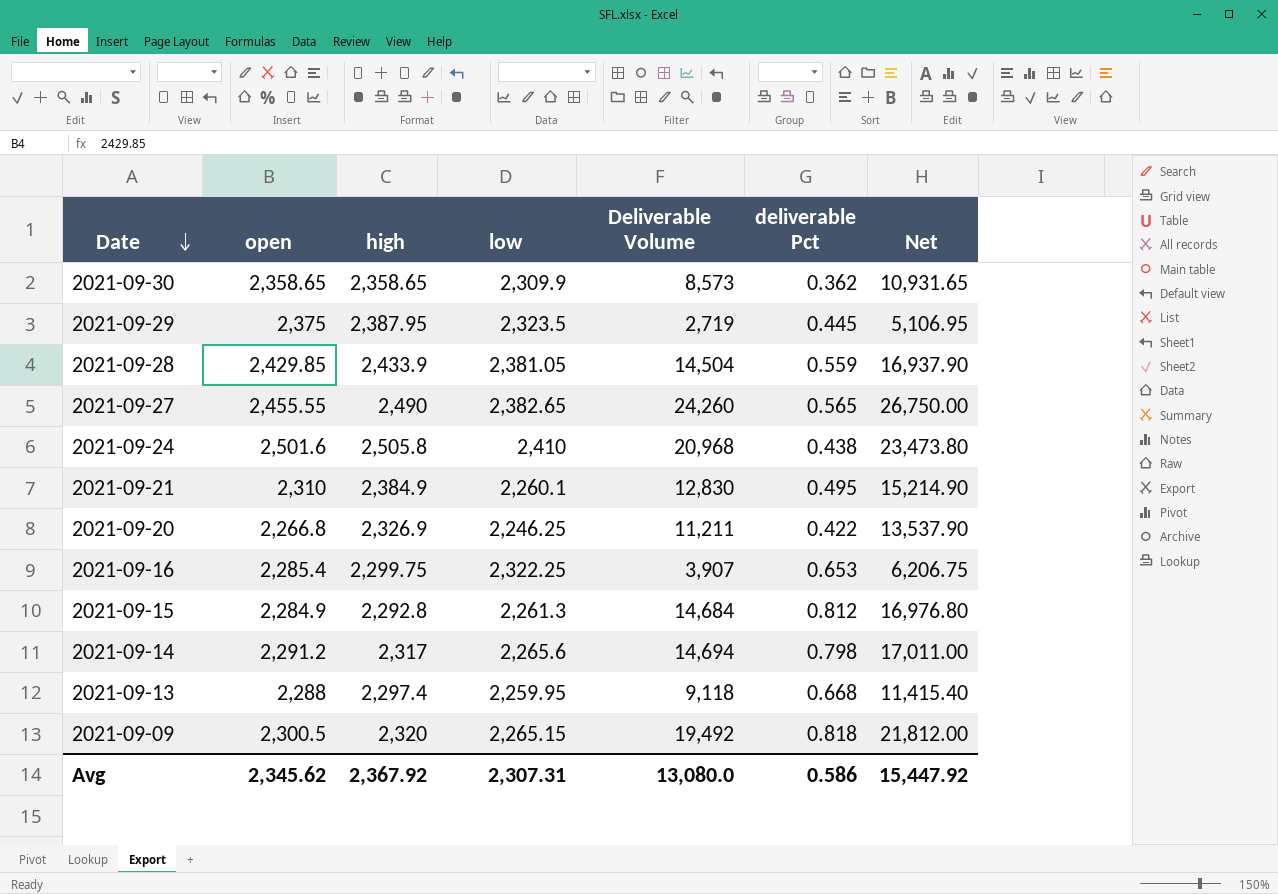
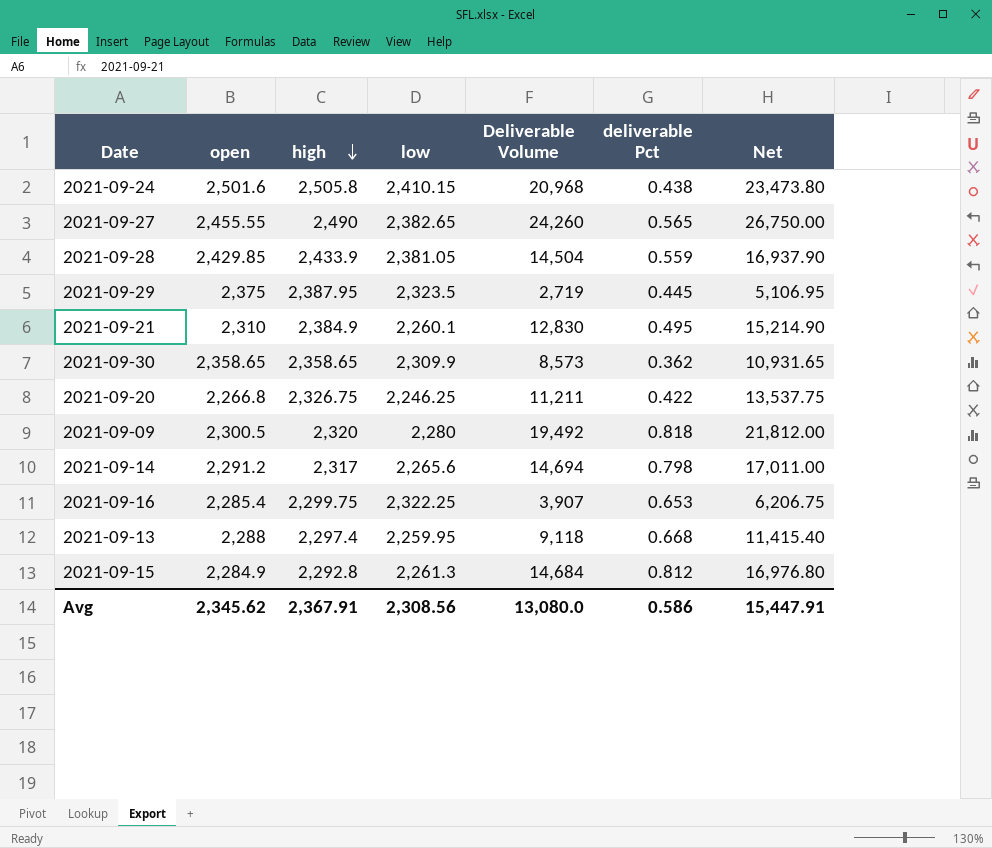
row order: Date descending -> high descending
2021-09-24 | low: 2,410 -> 2,410.15
2021-09-20 | high: 2,326.9 -> 2,326.75
2021-09-20 | Net: 13,537.90 -> 13,537.75
2021-09-09 | low: 2,265.15 -> 2,280
Avg | high: 2,367.92 -> 2,367.91
Avg | low: 2,307.31 -> 2,308.56
Avg | Net: 15,447.92 -> 15,447.91

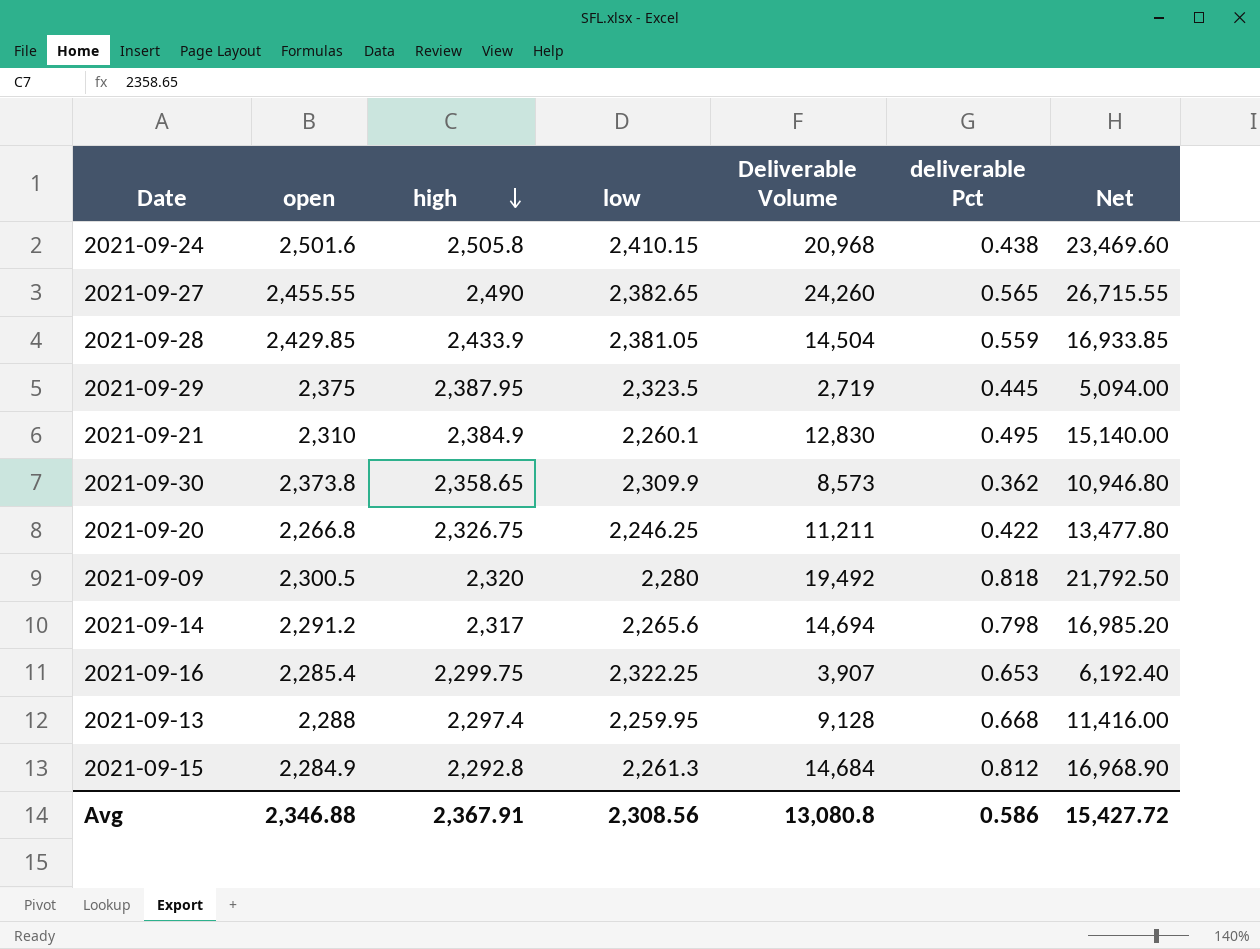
column Net | formula: [high] + [Deliverable Volume] -> [open] + [Deliverable Volume]
2021-09-30 | open: 2,358.65 -> 2,373.8
2021-09-13 | Deliverable Volume: 9,118 -> 9,128
Avg | open: 2,345.62 -> 2,346.88
Avg | Deliverable Volume: 13,080.0 -> 13,080.8
Avg | Net: 15,447.91 -> 15,427.72

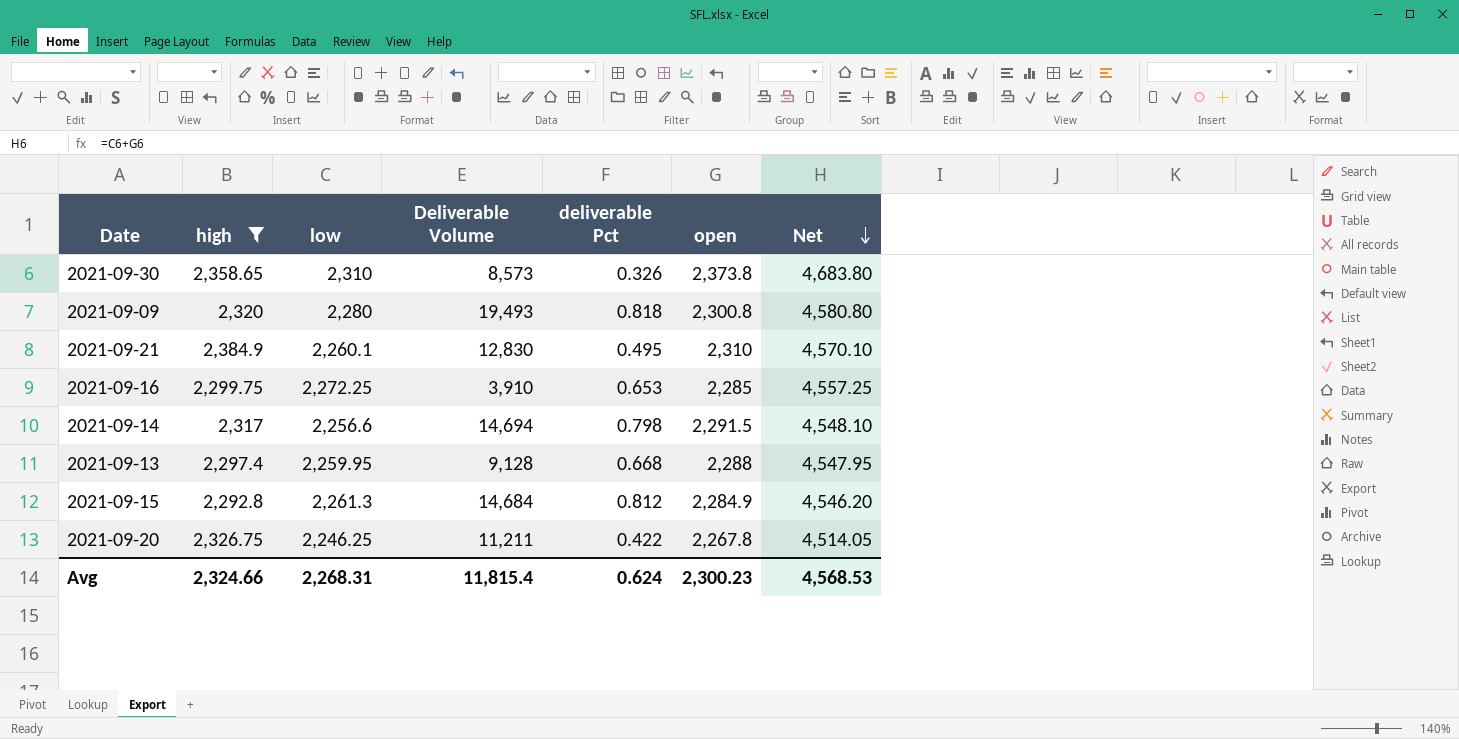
filter: none -> high <= 2,384.9
row order: high descending -> Net descending
column open | position: 2 -> 6
column Net | formula: [open] + [Deliverable Volume] -> [low] + [open]
2021-09-30 | low: 2,309.9 -> 2,310
2021-09-30 | deliverable Pct: 0.362 -> 0.326
2021-09-09 | Deliverable Volume: 19,492 -> 19,493
2021-09-09 | open: 2,300.5 -> 2,300.8
2021-09-16 | low: 2,322.25 -> 2,272.25
2021-09-16 | Deliverable Volume: 3,907 -> 3,910
2021-09-16 | open: 2,285.4 -> 2,285
2021-09-14 | low: 2,265.6 -> 2,256.6
2021-09-14 | open: 2,291.2 -> 2,291.5
2021-09-20 | open: 2,266.8 -> 2,267.8
Avg | high: 2,367.91 -> 2,324.66
Avg | low: 2,308.56 -> 2,268.31
Avg | Deliverable Volume: 13,080.8 -> 11,815.4
Avg | deliverable Pct: 0.586 -> 0.624
Avg | open: 2,346.88 -> 2,300.23
Avg | Net: 15,427.72 -> 4,568.53

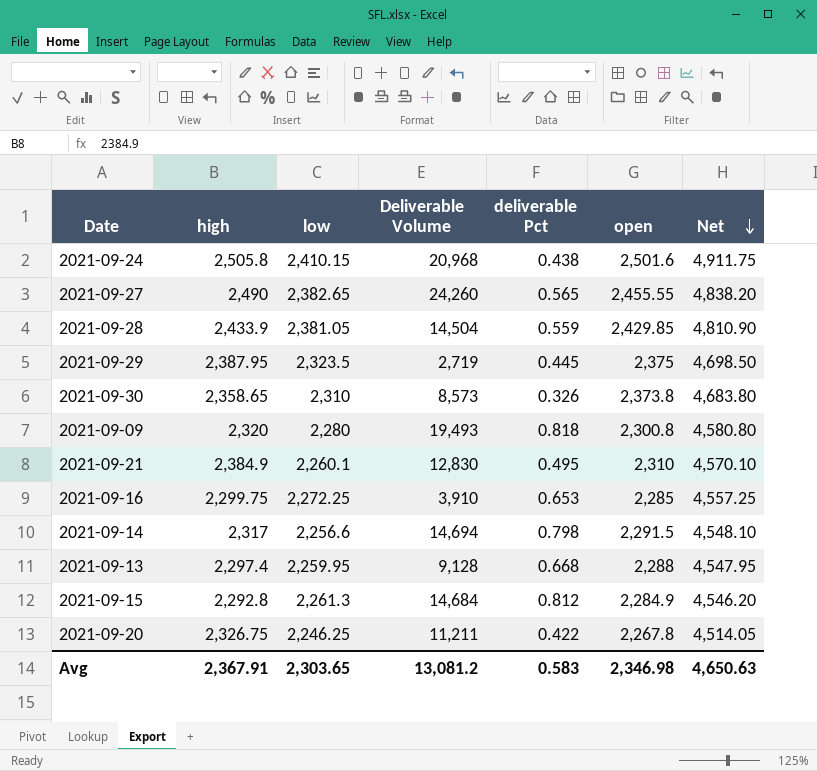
filter: high <= 2,384.9 -> none
Avg | high: 2,324.66 -> 2,367.91
Avg | low: 2,268.31 -> 2,303.65
Avg | Deliverable Volume: 11,815.4 -> 13,081.2
Avg | deliverable Pct: 0.624 -> 0.583
Avg | open: 2,300.23 -> 2,346.98
Avg | Net: 4,568.53 -> 4,650.63

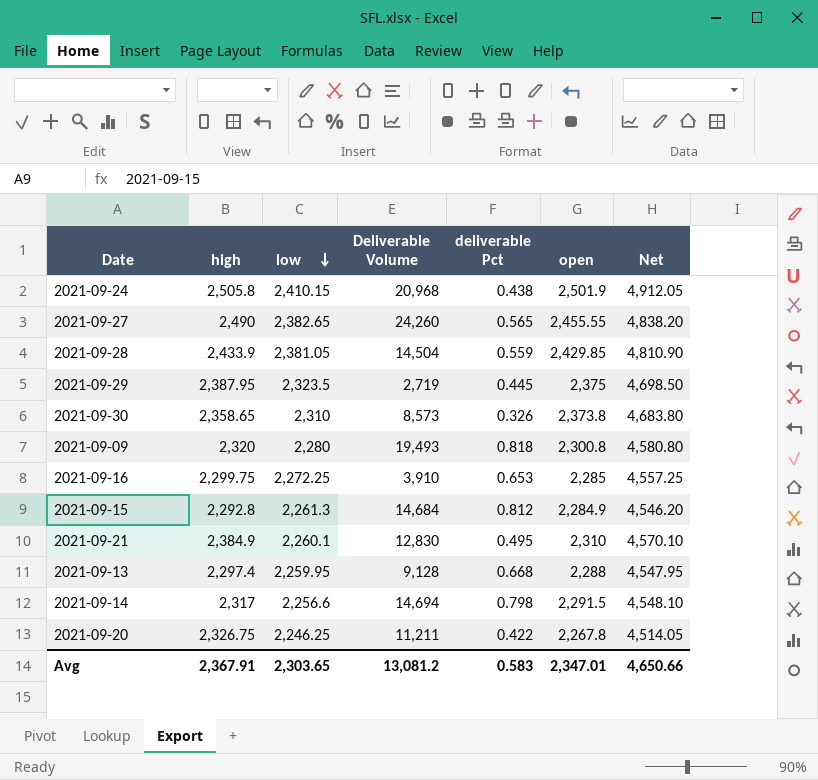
row order: Net descending -> low descending
2021-09-24 | open: 2,501.6 -> 2,501.9
2021-09-24 | Net: 4,911.75 -> 4,912.05
Avg | open: 2,346.98 -> 2,347.01
Avg | Net: 4,650.63 -> 4,650.66

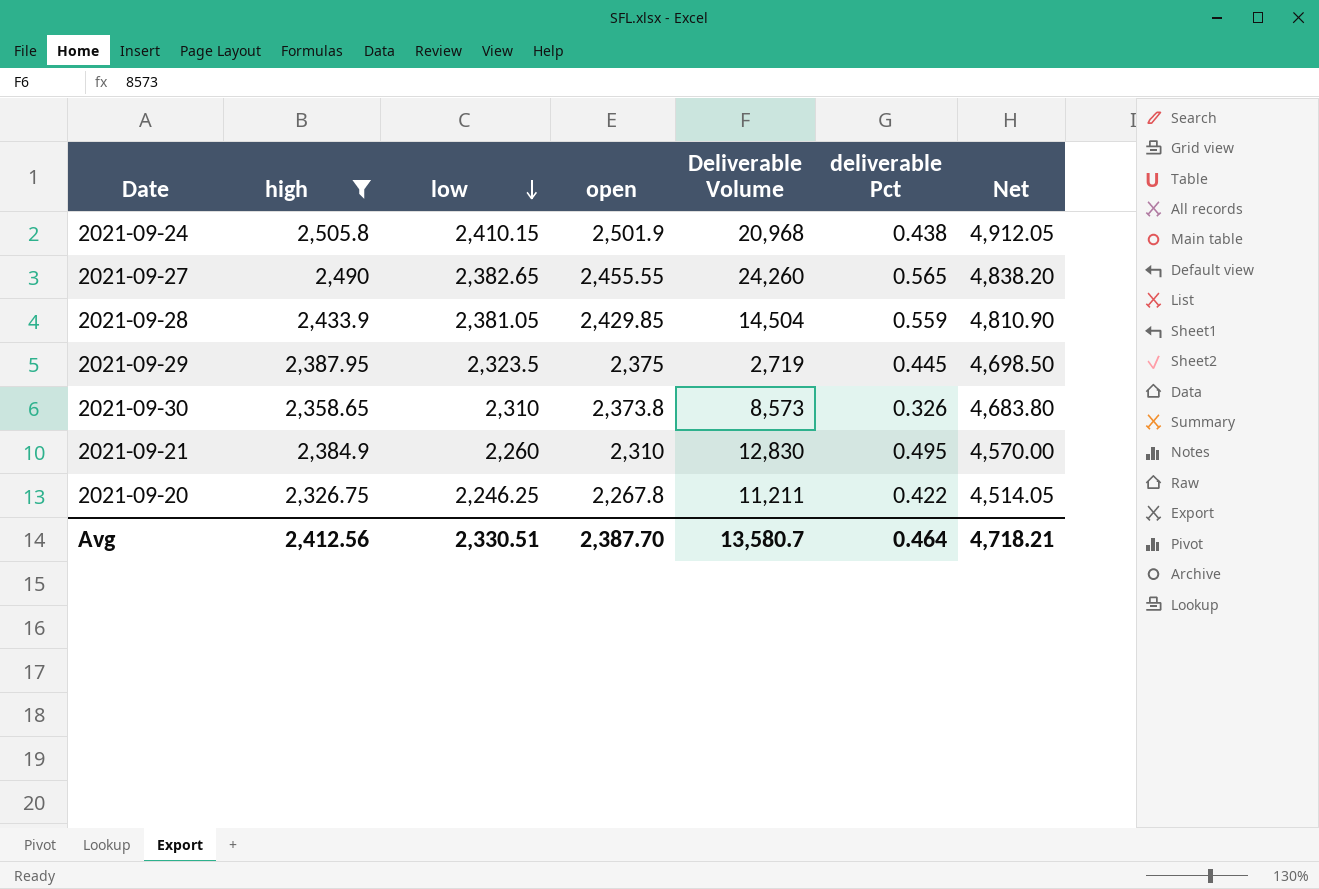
filter: none -> high >= 2,326.75
column open | position: 6 -> 4
2021-09-21 | low: 2,260.1 -> 2,260
2021-09-21 | Net: 4,570.10 -> 4,570.00
Avg | high: 2,367.91 -> 2,412.56
Avg | low: 2,303.65 -> 2,330.51
Avg | open: 2,347.01 -> 2,387.70
Avg | Deliverable Volume: 13,081.2 -> 13,580.7
Avg | deliverable Pct: 0.583 -> 0.464
Avg | Net: 4,650.66 -> 4,718.21

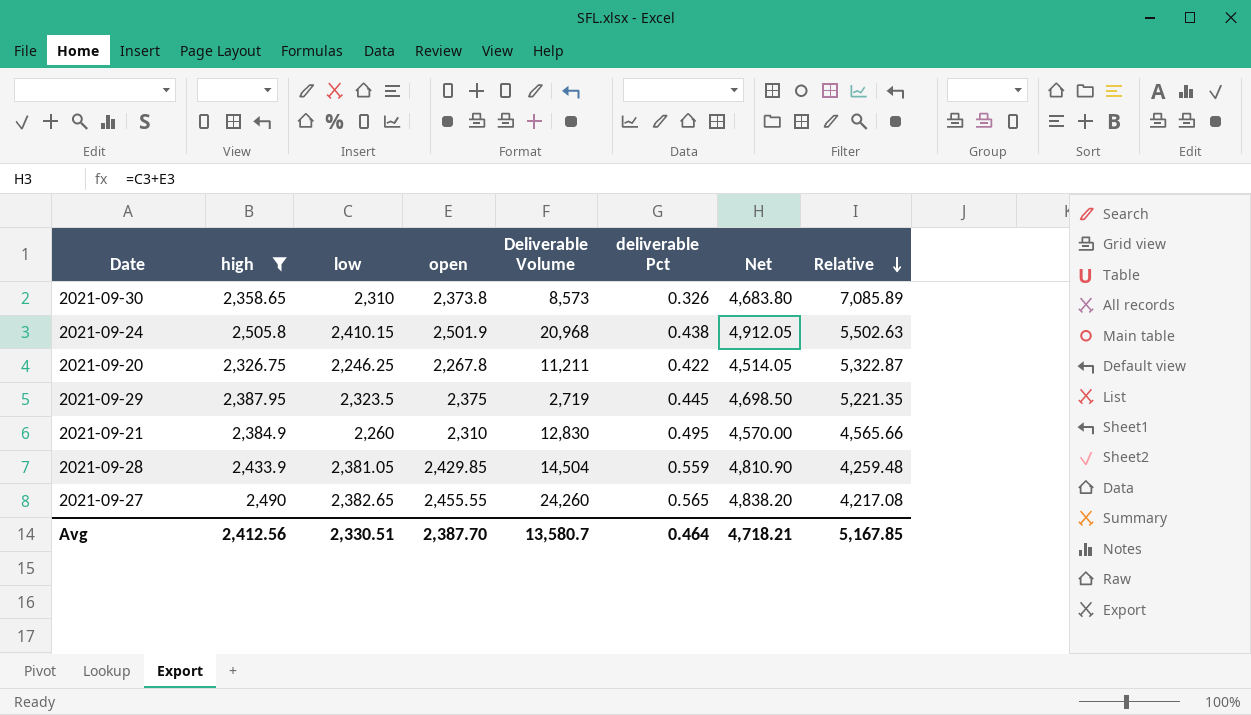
row order: low descending -> Relative descending
column Relative | formula: none -> [low] / [deliverable Pct]

